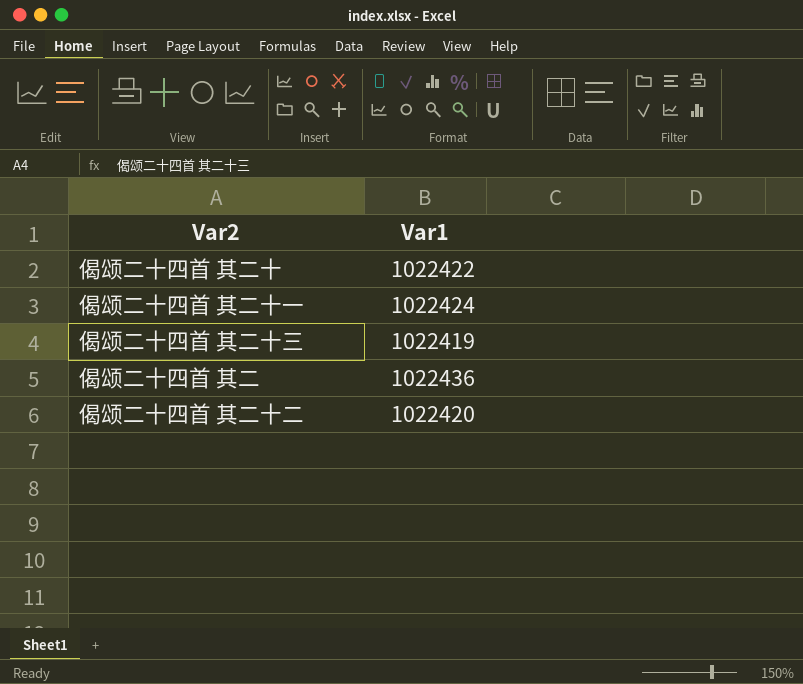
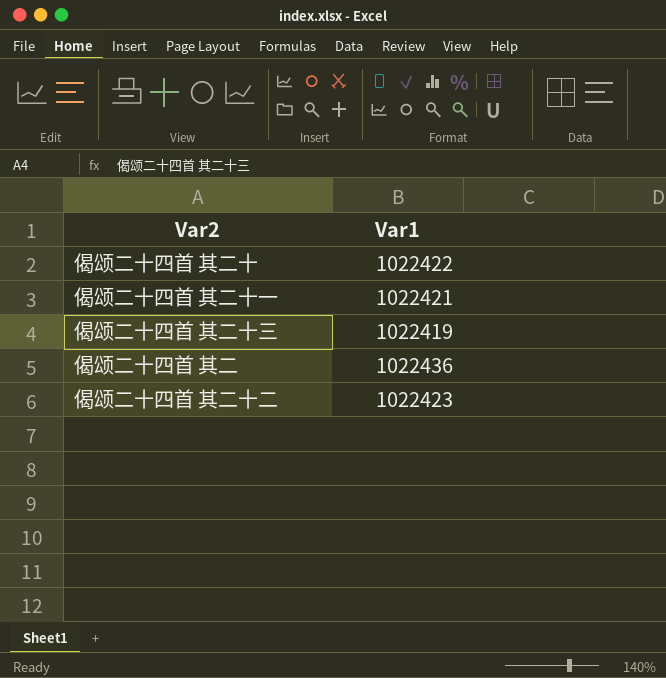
偈颂二十四首 其二十一 | Var1: 1022424 -> 1022421
偈颂二十四首 其二十二 | Var1: 1022420 -> 1022423

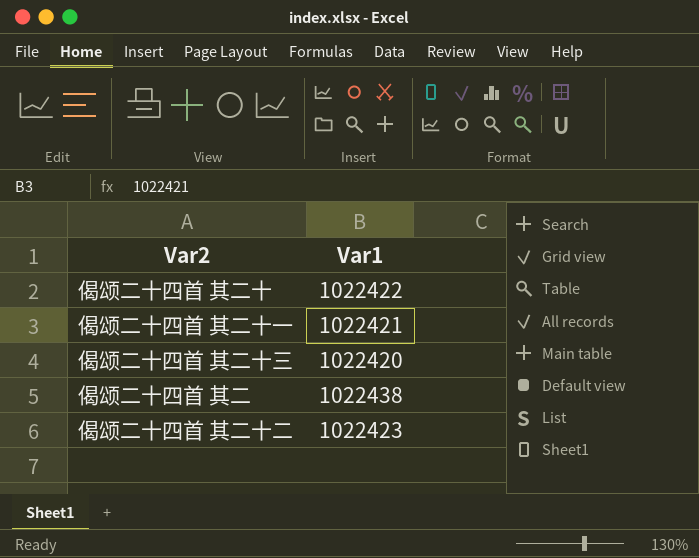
偈颂二十四首 其二十三 | Var1: 1022419 -> 1022420
偈颂二十四首 其二 | Var1: 1022436 -> 1022438

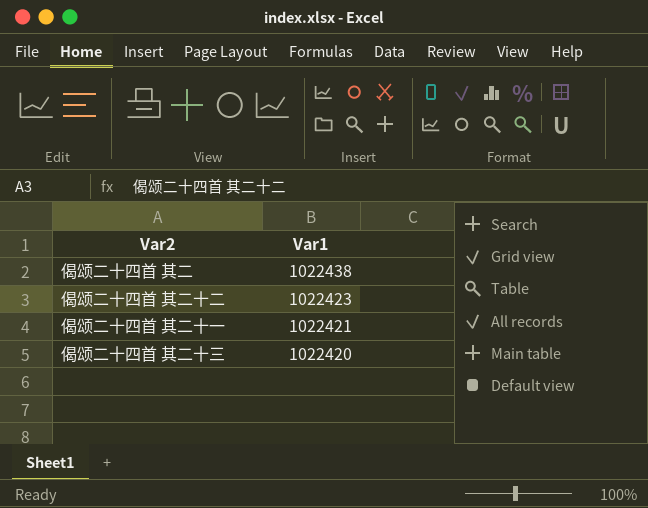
row order: none -> Var1 descending
row 偈颂二十四首 其二十: 1022422 -> none

